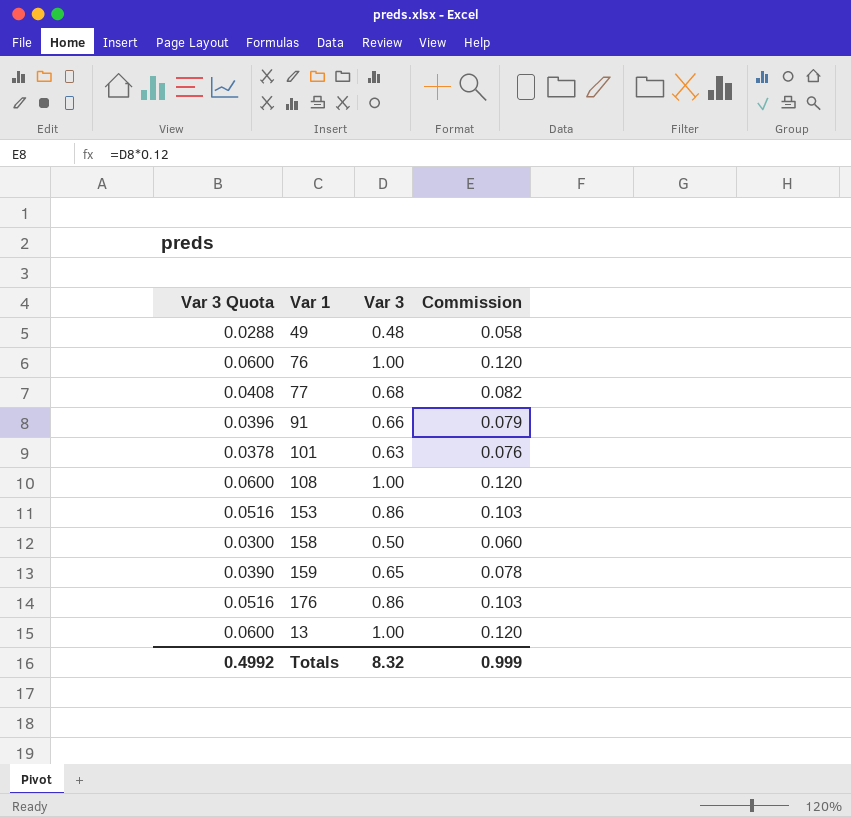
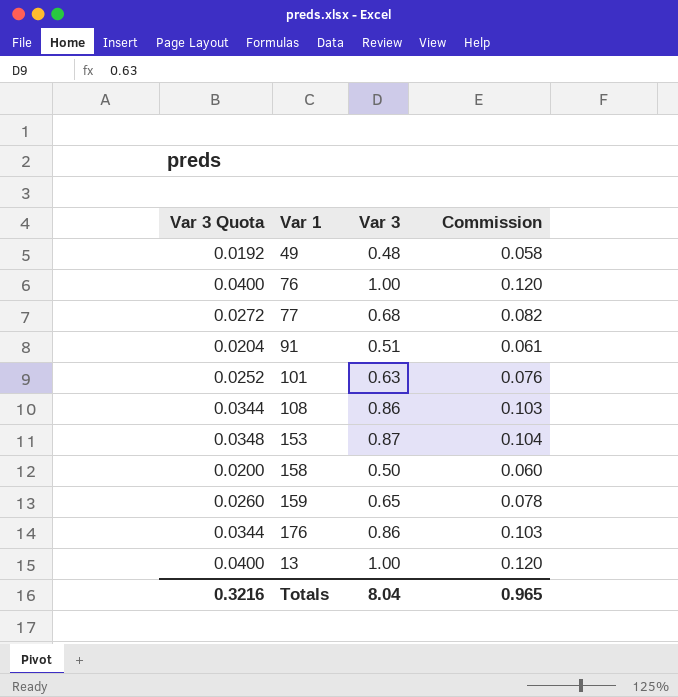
column Var 3 Quota | formula: [Var 3] * 0.06 -> [Var 3] * 0.04
91 | Var 3: 0.66 -> 0.51
91 | Commission: 0.079 -> 0.061
108 | Var 3: 1.00 -> 0.86
108 | Commission: 0.120 -> 0.103
153 | Var 3: 0.86 -> 0.87
153 | Commission: 0.103 -> 0.104
Totals | Var 3 Quota: 0.4992 -> 0.3216
Totals | Var 3: 8.32 -> 8.04
Totals | Commission: 0.999 -> 0.965

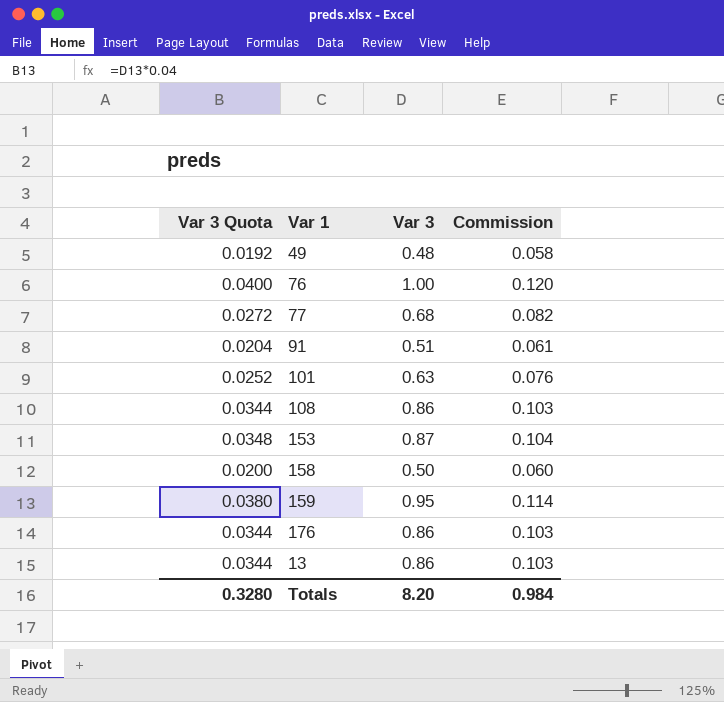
159 | Var 3 Quota: 0.0260 -> 0.0380
159 | Var 3: 0.65 -> 0.95
159 | Commission: 0.078 -> 0.114
13 | Var 3 Quota: 0.0400 -> 0.0344
13 | Var 3: 1.00 -> 0.86
13 | Commission: 0.120 -> 0.103
Totals | Var 3 Quota: 0.3216 -> 0.3280
Totals | Var 3: 8.04 -> 8.20
Totals | Commission: 0.965 -> 0.984

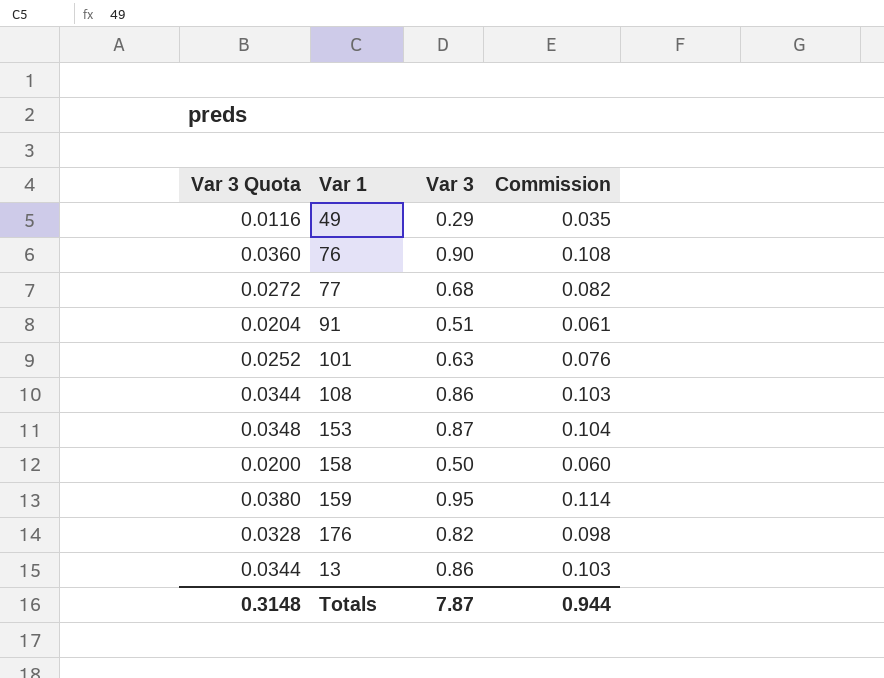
49 | Var 3 Quota: 0.0192 -> 0.0116
49 | Var 3: 0.48 -> 0.29
49 | Commission: 0.058 -> 0.035
76 | Var 3 Quota: 0.0400 -> 0.0360
76 | Var 3: 1.00 -> 0.90
76 | Commission: 0.120 -> 0.108
176 | Var 3 Quota: 0.0344 -> 0.0328
176 | Var 3: 0.86 -> 0.82
176 | Commission: 0.103 -> 0.098
Totals | Var 3 Quota: 0.3280 -> 0.3148
Totals | Var 3: 8.20 -> 7.87
Totals | Commission: 0.984 -> 0.944

